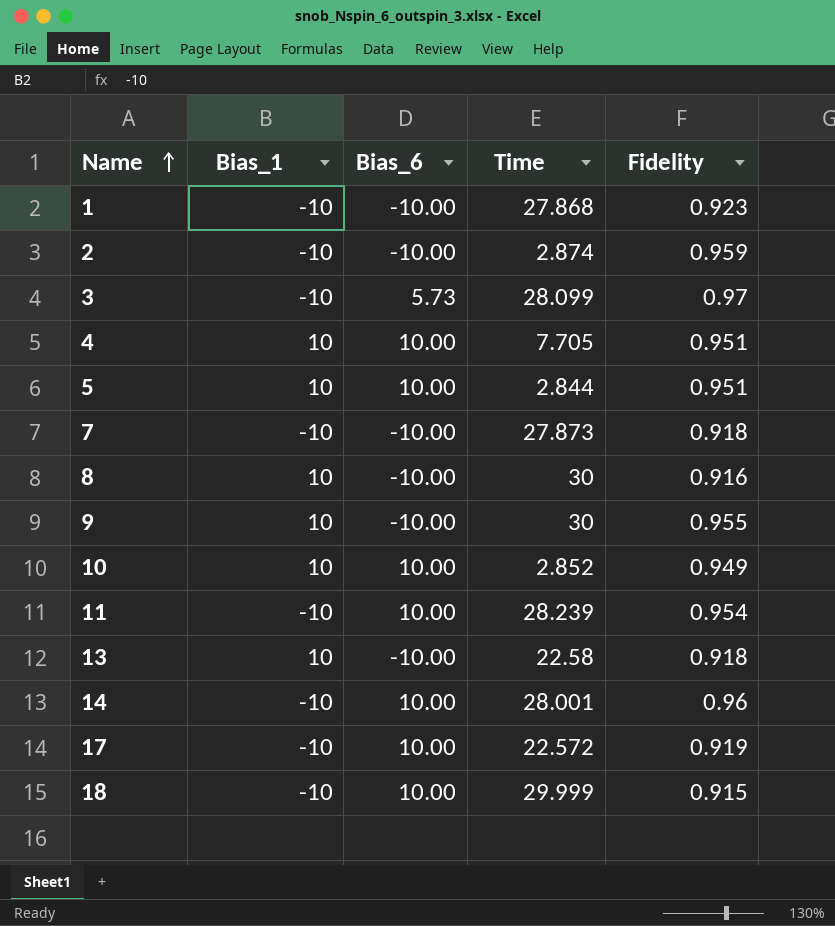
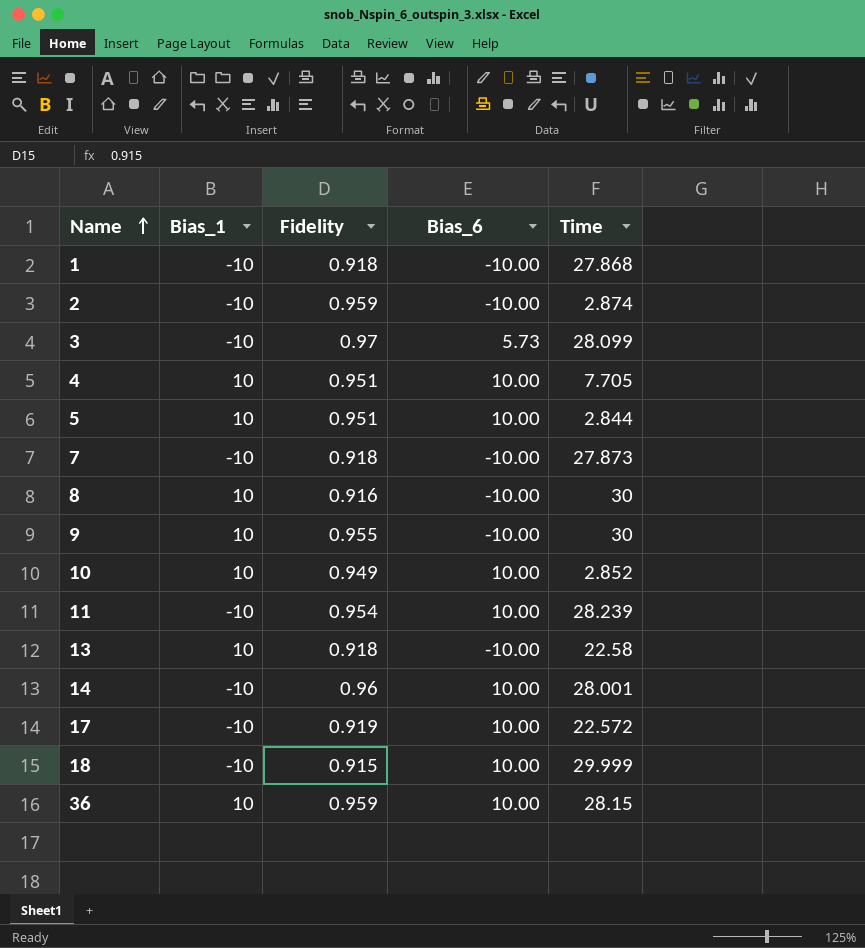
column Fidelity | position: 5 -> 3
1 | Fidelity: 0.923 -> 0.918
row 36: none -> 10 | 0.959 | 10.00 | 28.15

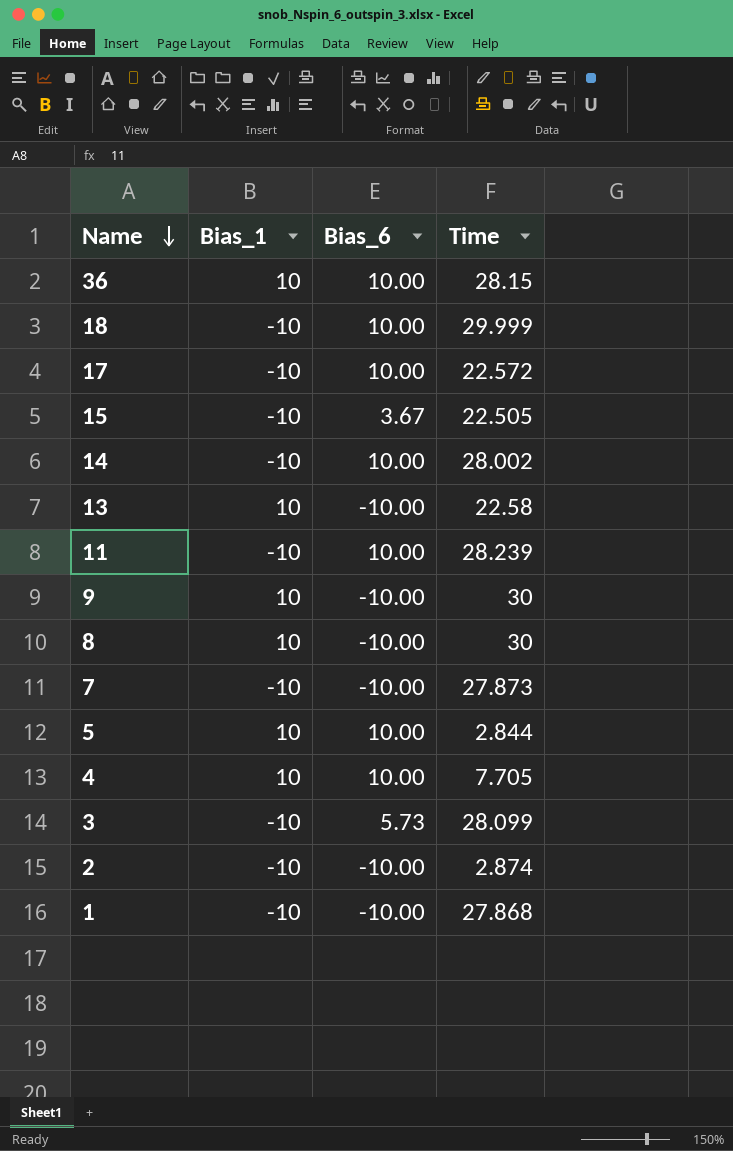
row order: Name ascending -> Name descending
column Fidelity | position: 3 -> none
row 10: 10 | 0.949 | 10.00 | 2.852 -> none
row 15: none -> -10 | 3.67 | 22.505
14 | Time: 28.001 -> 28.002

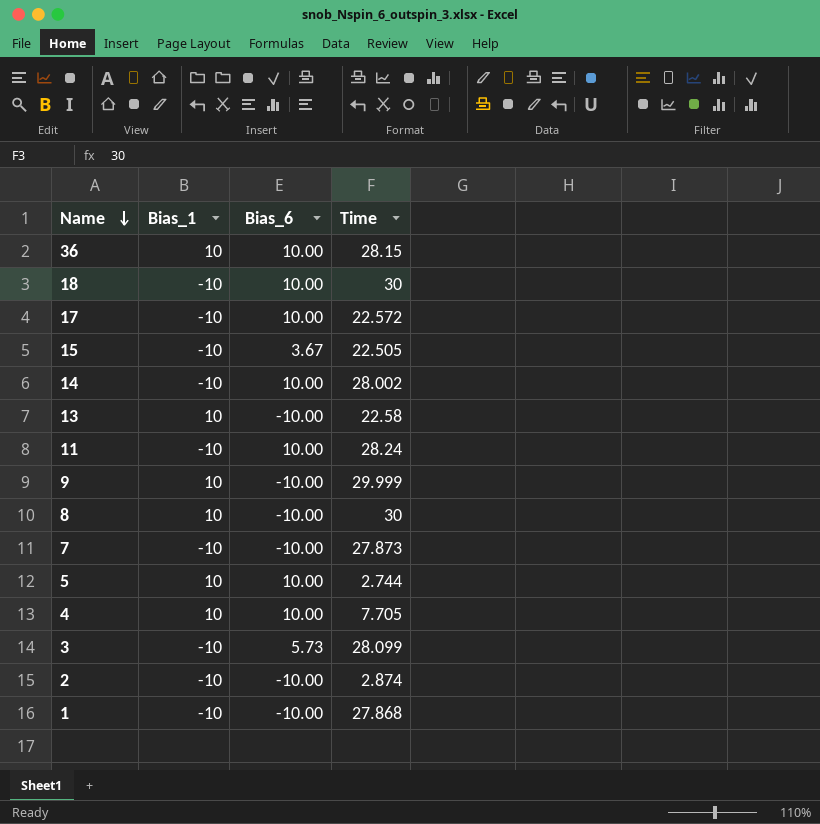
18 | Time: 29.999 -> 30
11 | Time: 28.239 -> 28.24
9 | Time: 30 -> 29.999
5 | Time: 2.844 -> 2.744

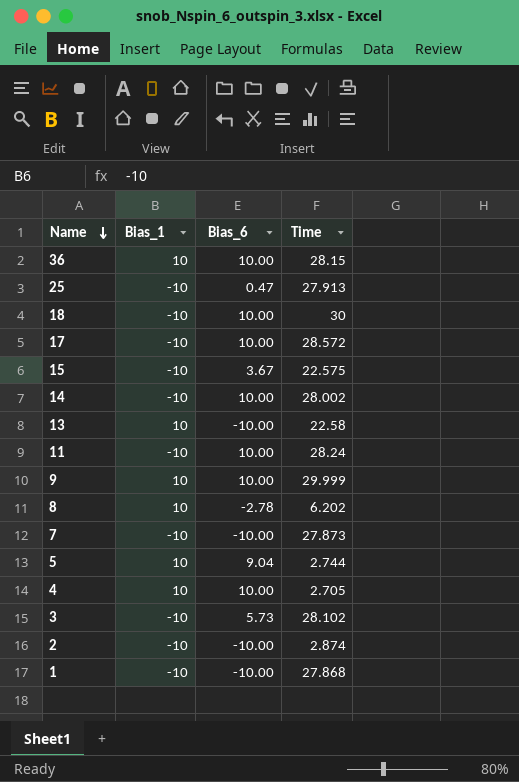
row 25: none -> -10 | 0.47 | 27.913
17 | Time: 22.572 -> 28.572
15 | Time: 22.505 -> 22.575
9 | Bias_6: -10.00 -> 10.00
8 | Bias_6: -10.00 -> -2.78
8 | Time: 30 -> 6.202
5 | Bias_6: 10.00 -> 9.04
4 | Time: 7.705 -> 2.705
3 | Time: 28.099 -> 28.102

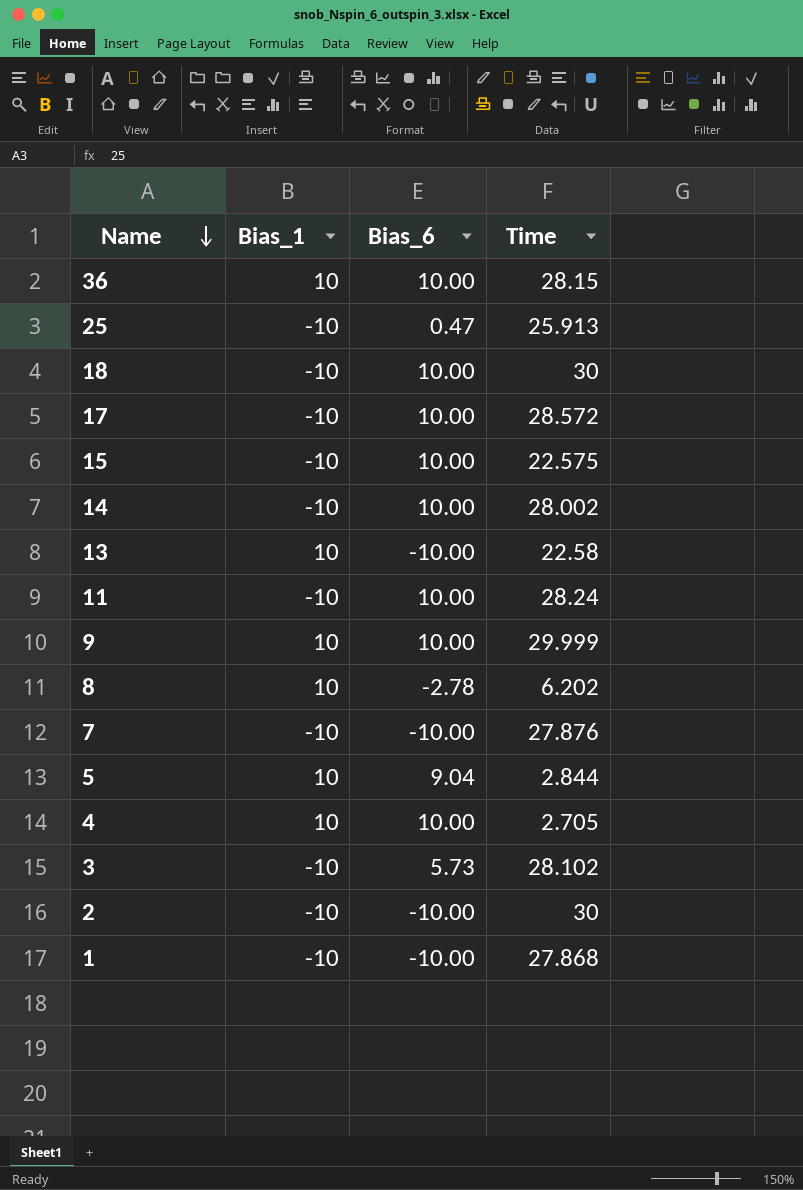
25 | Time: 27.913 -> 25.913
15 | Bias_6: 3.67 -> 10.00
7 | Time: 27.873 -> 27.876
5 | Time: 2.744 -> 2.844
2 | Time: 2.874 -> 30

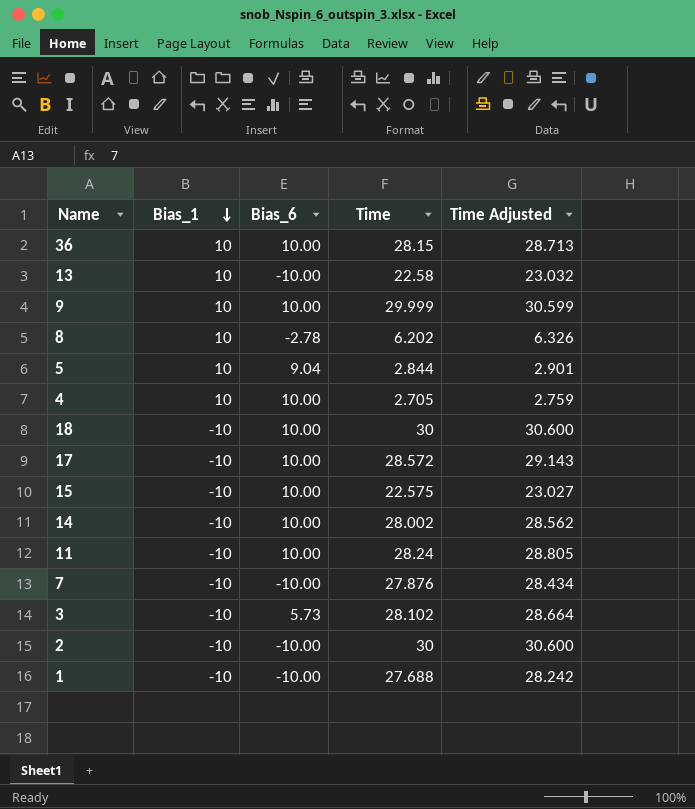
row order: Name descending -> Bias_1 descending
column Time Adjusted | formula: none -> [Time] * 1.02
row 25: -10 | 0.47 | 25.913 -> none
1 | Time: 27.868 -> 27.688

